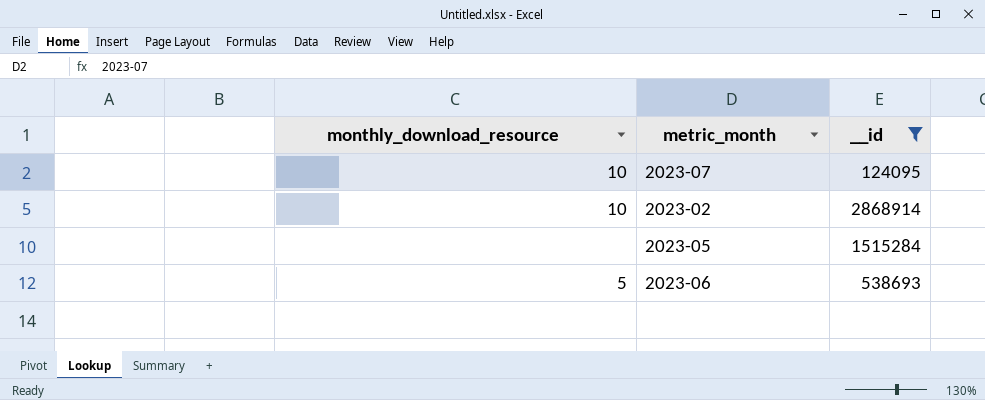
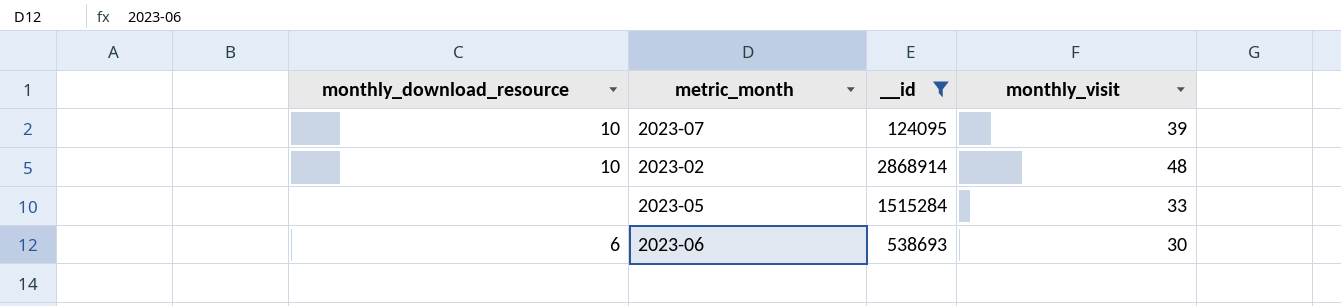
column monthly_visit | position: none -> 4
2023-06 | monthly_download_resource: 5 -> 6

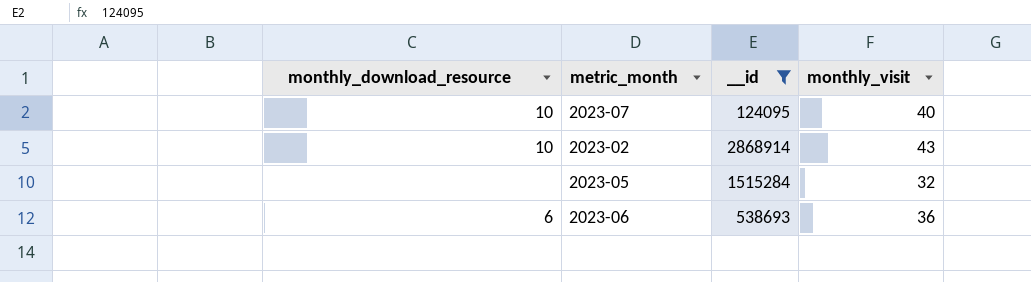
2023-07 | monthly_visit: 39 -> 40
2023-02 | monthly_visit: 48 -> 43
2023-05 | monthly_visit: 33 -> 32
2023-06 | monthly_visit: 30 -> 36

